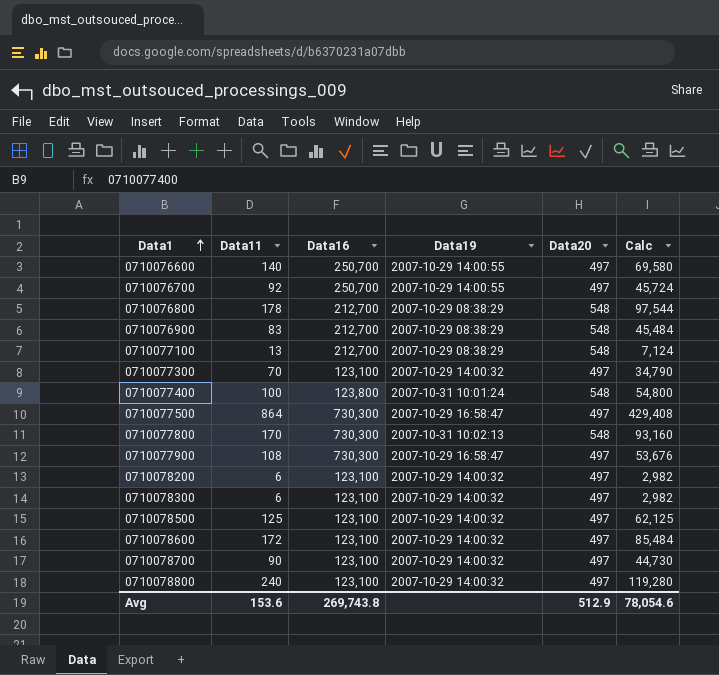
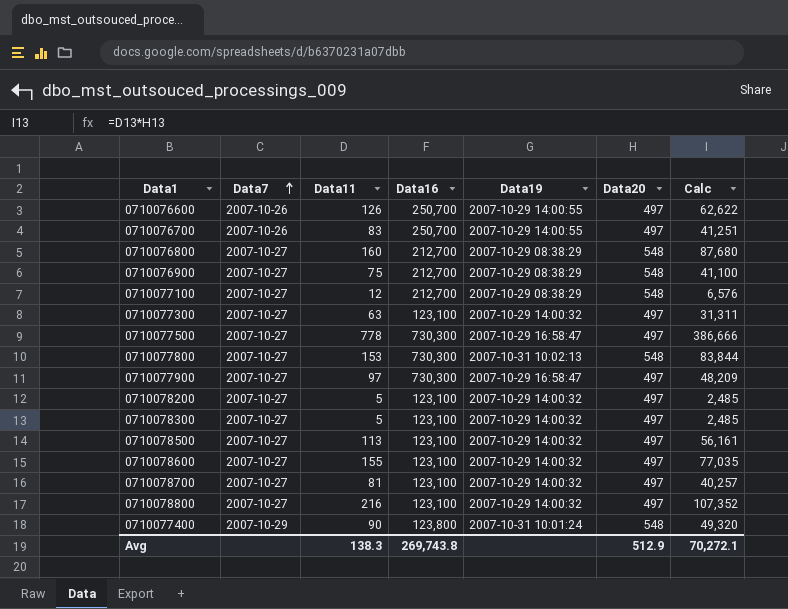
row order: Data1 ascending -> Data7 ascending
column Data7 | position: none -> 2
0710076600 | Data11: 140 -> 126
0710076600 | Calc: 69,580 -> 62,622
0710076700 | Data11: 92 -> 83
0710076700 | Calc: 45,724 -> 41,251
0710076800 | Data11: 178 -> 160
0710076800 | Calc: 97,544 -> 87,680
0710076900 | Data11: 83 -> 75
0710076900 | Calc: 45,484 -> 41,100
0710077100 | Data11: 13 -> 12
0710077100 | Calc: 7,124 -> 6,576
0710077300 | Data11: 70 -> 63
0710077300 | Calc: 34,790 -> 31,311
0710077500 | Data11: 864 -> 778
0710077500 | Calc: 429,408 -> 386,666
0710077800 | Data11: 170 -> 153
0710077800 | Calc: 93,160 -> 83,844
0710077900 | Data11: 108 -> 97
0710077900 | Calc: 53,676 -> 48,209
0710078200 | Data11: 6 -> 5
0710078200 | Calc: 2,982 -> 2,485
0710078300 | Data11: 6 -> 5
0710078300 | Calc: 2,982 -> 2,485
0710078500 | Data11: 125 -> 113
0710078500 | Calc: 62,125 -> 56,161
0710078600 | Data11: 172 -> 155
0710078600 | Calc: 85,484 -> 77,035
0710078700 | Data11: 90 -> 81
0710078700 | Calc: 44,730 -> 40,257
0710078800 | Data11: 240 -> 216
0710078800 | Calc: 119,280 -> 107,352
0710077400 | Data11: 100 -> 90
0710077400 | Calc: 54,800 -> 49,320
Avg | Data11: 153.6 -> 138.3
Avg | Calc: 78,054.6 -> 70,272.1

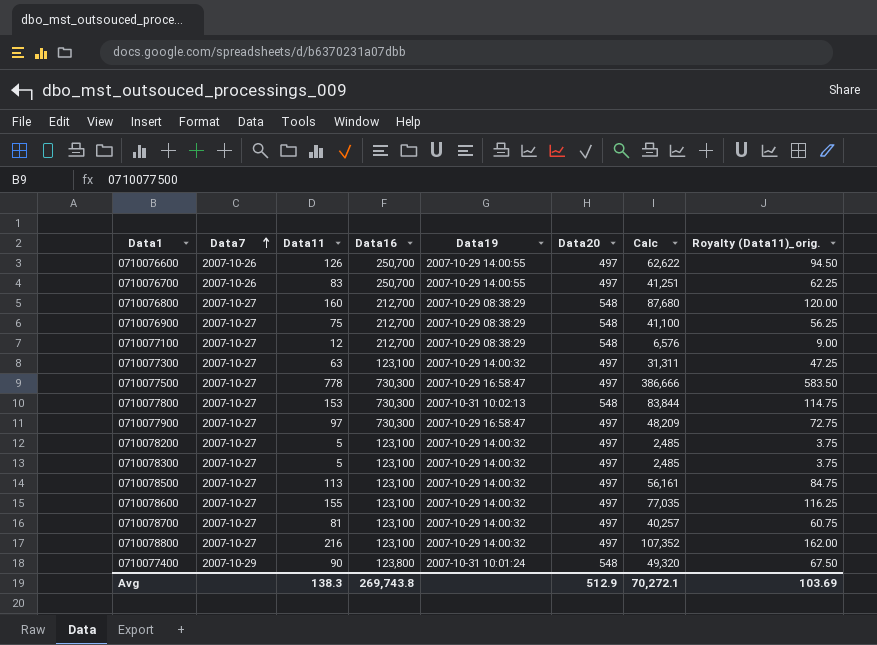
column Royalty (Data11)_orig. | formula: none -> [Data11] * 0.75

